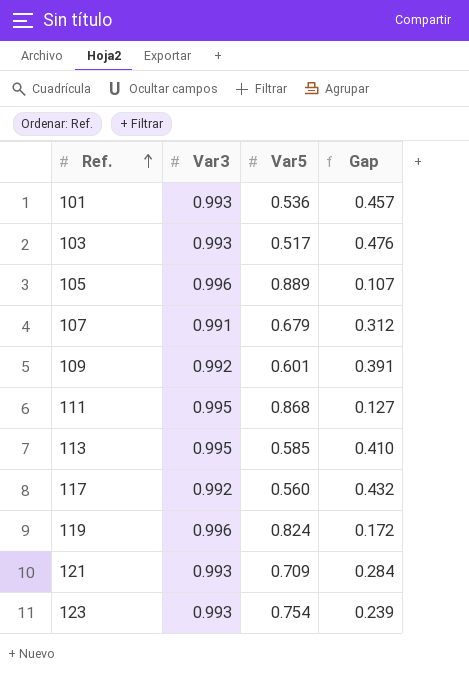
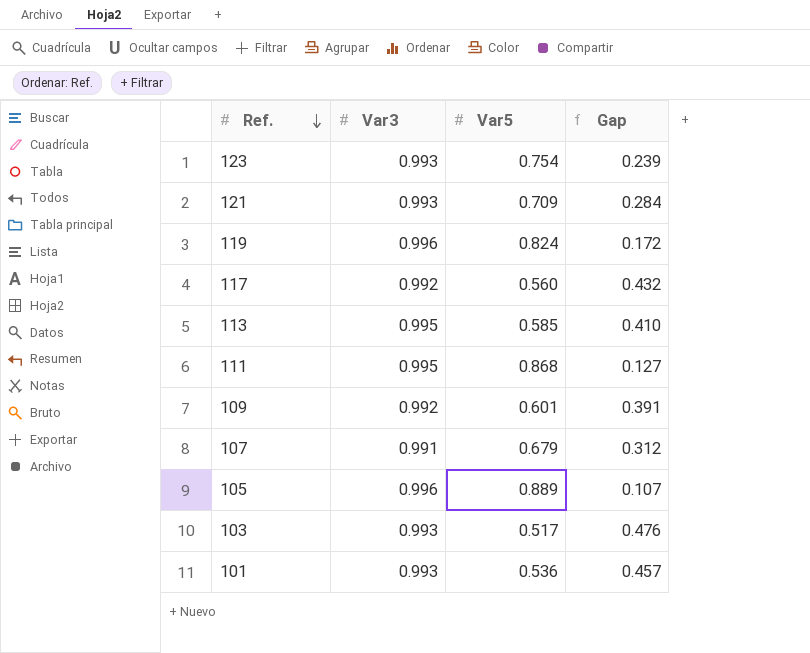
row order: Ref. ascending -> Ref. descending

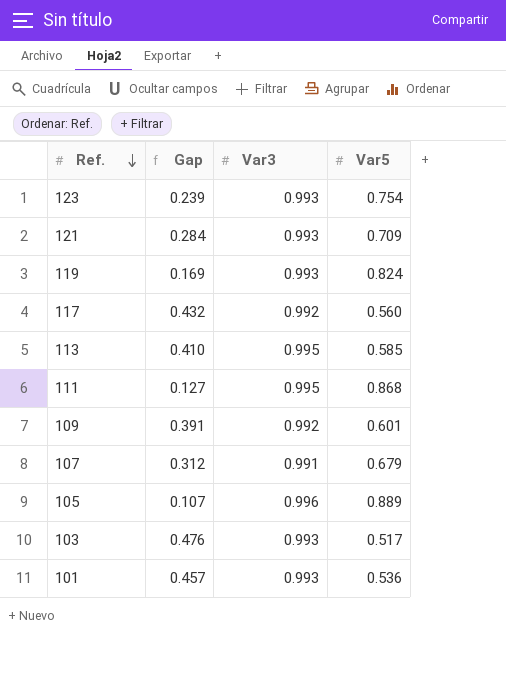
column Gap | position: 4 -> 2
119 | Gap: 0.172 -> 0.169
119 | Var3: 0.996 -> 0.993

